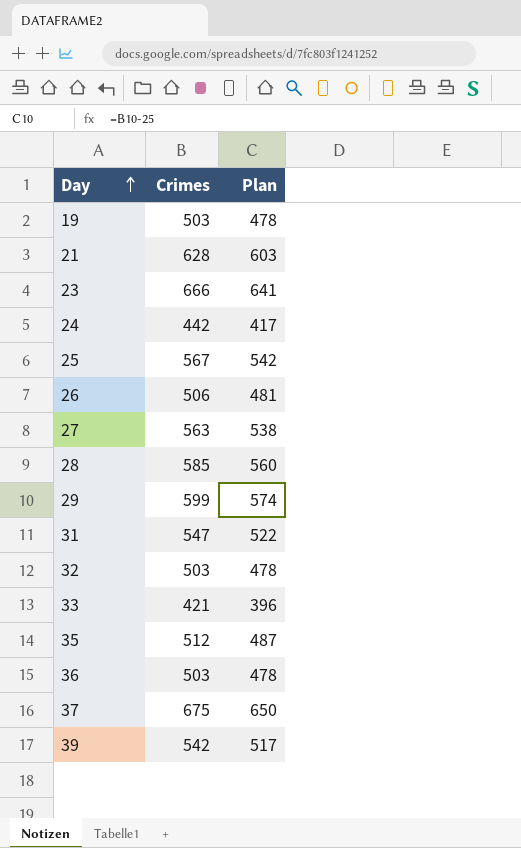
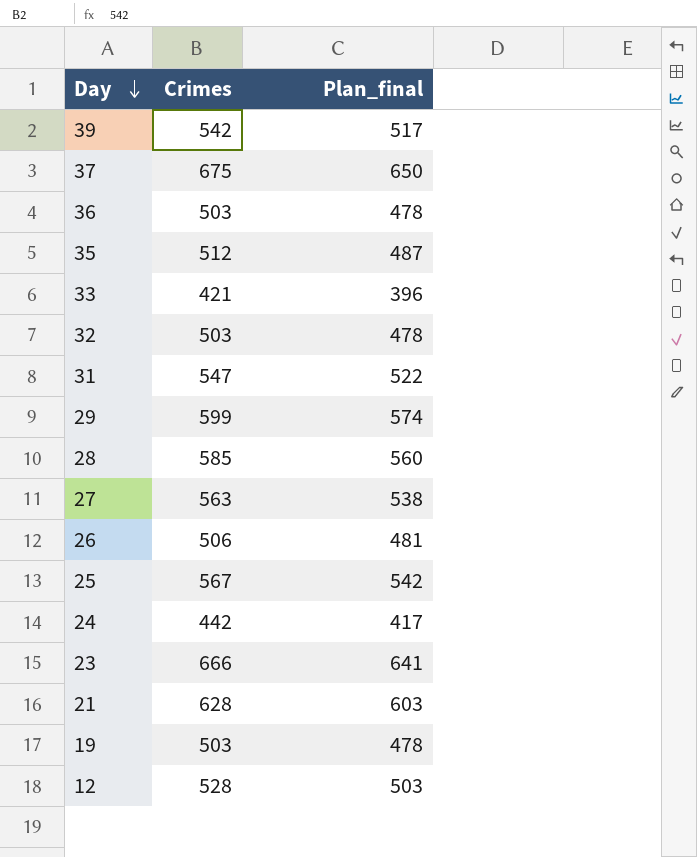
row order: Day ascending -> Day descending
column name: Plan -> Plan_final
row 12: none -> 528 | 503

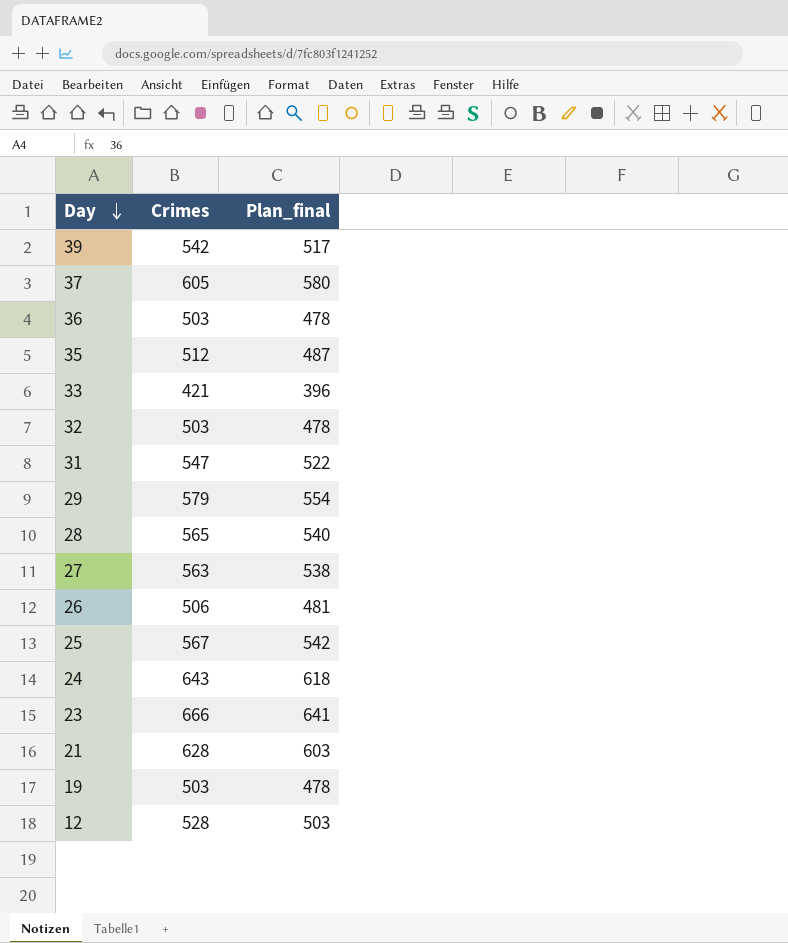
37 | Crimes: 675 -> 605
37 | Plan_final: 650 -> 580
29 | Crimes: 599 -> 579
29 | Plan_final: 574 -> 554
28 | Crimes: 585 -> 565
28 | Plan_final: 560 -> 540
24 | Crimes: 442 -> 643
24 | Plan_final: 417 -> 618

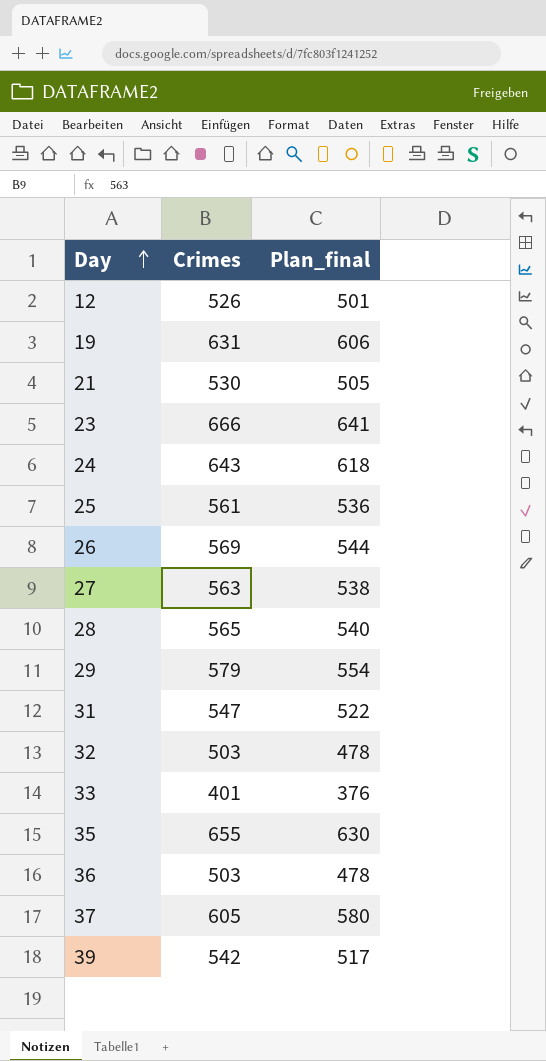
row order: Day descending -> Day ascending
12 | Crimes: 528 -> 526
12 | Plan_final: 503 -> 501
19 | Crimes: 503 -> 631
19 | Plan_final: 478 -> 606
21 | Crimes: 628 -> 530
21 | Plan_final: 603 -> 505
25 | Crimes: 567 -> 561
25 | Plan_final: 542 -> 536
26 | Crimes: 506 -> 569
26 | Plan_final: 481 -> 544
33 | Crimes: 421 -> 401
33 | Plan_final: 396 -> 376
35 | Crimes: 512 -> 655
35 | Plan_final: 487 -> 630

